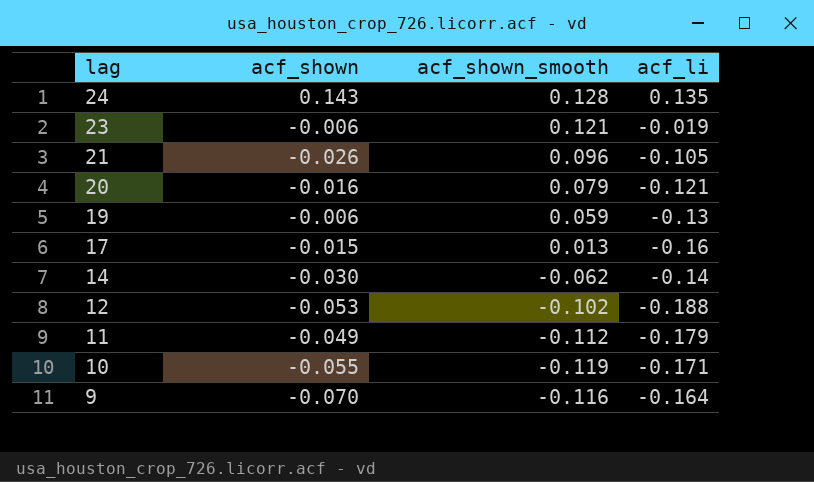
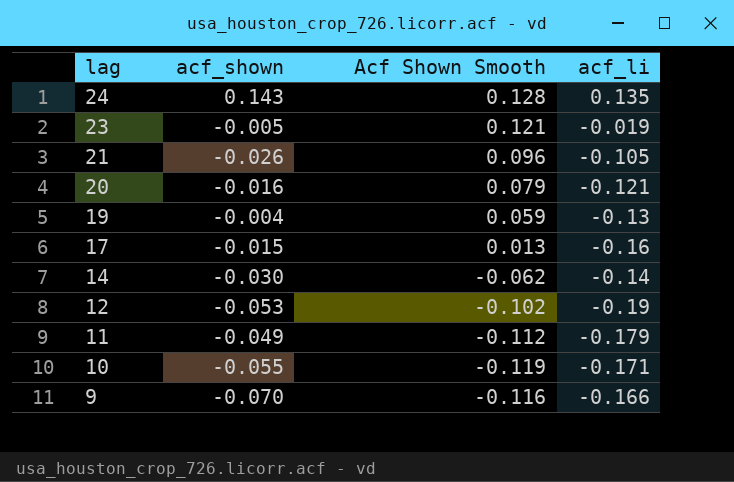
column name: acf_shown_smooth -> Acf Shown Smooth
23 | acf_shown: -0.006 -> -0.005
19 | acf_shown: -0.006 -> -0.004
12 | acf_li: -0.188 -> -0.19
9 | acf_li: -0.164 -> -0.166

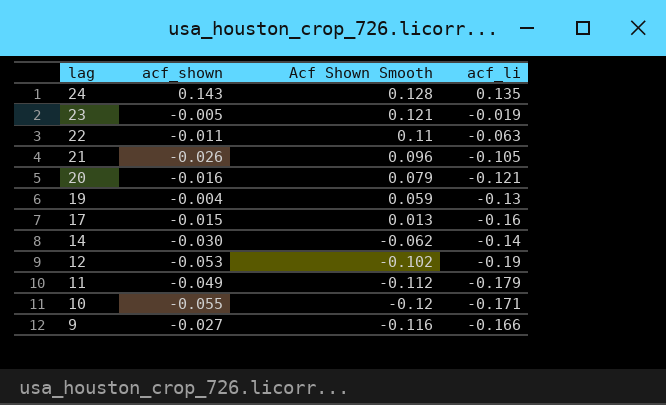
row 22: none -> -0.011 | 0.11 | -0.063
10 | Acf Shown Smooth: -0.119 -> -0.12
9 | acf_shown: -0.070 -> -0.027

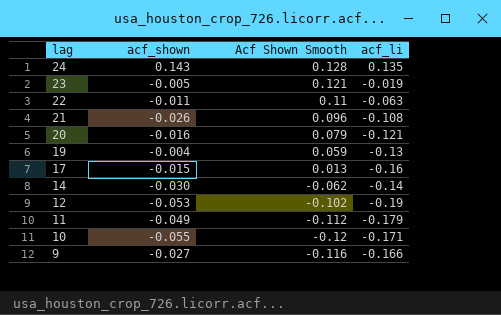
21 | acf_li: -0.105 -> -0.108

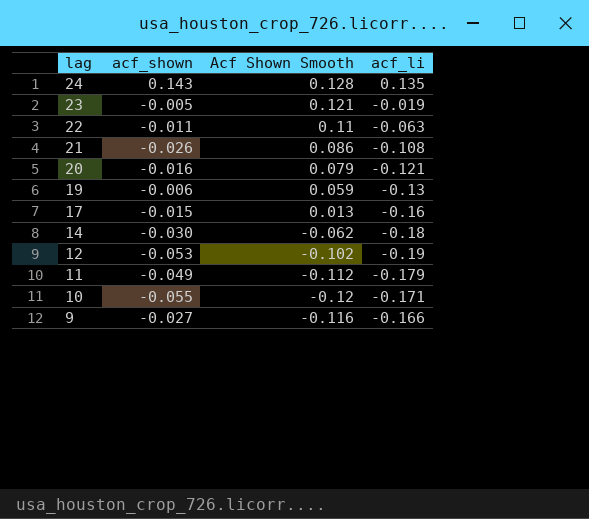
21 | Acf Shown Smooth: 0.096 -> 0.086
19 | acf_shown: -0.004 -> -0.006
14 | acf_li: -0.14 -> -0.18

